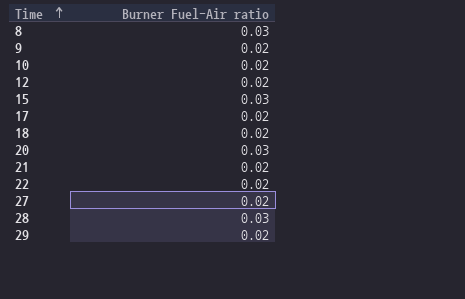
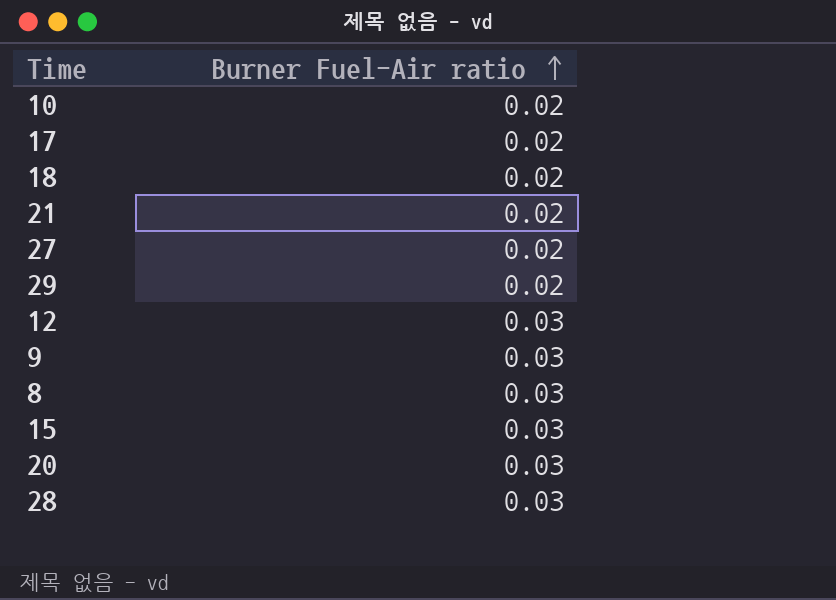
row order: Time ascending -> Burner Fuel-Air ratio ascending
row 22: 0.02 -> none
12 | Burner Fuel-Air ratio: 0.02 -> 0.03
9 | Burner Fuel-Air ratio: 0.02 -> 0.03

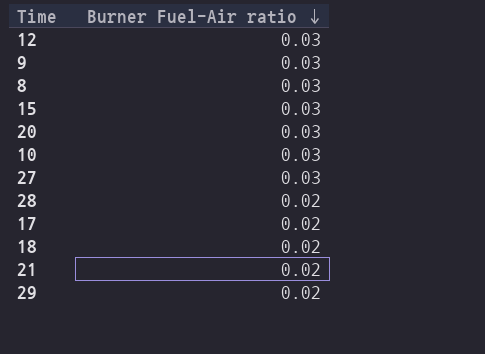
row order: Burner Fuel-Air ratio ascending -> Burner Fuel-Air ratio descending
10 | Burner Fuel-Air ratio: 0.02 -> 0.03
27 | Burner Fuel-Air ratio: 0.02 -> 0.03
28 | Burner Fuel-Air ratio: 0.03 -> 0.02

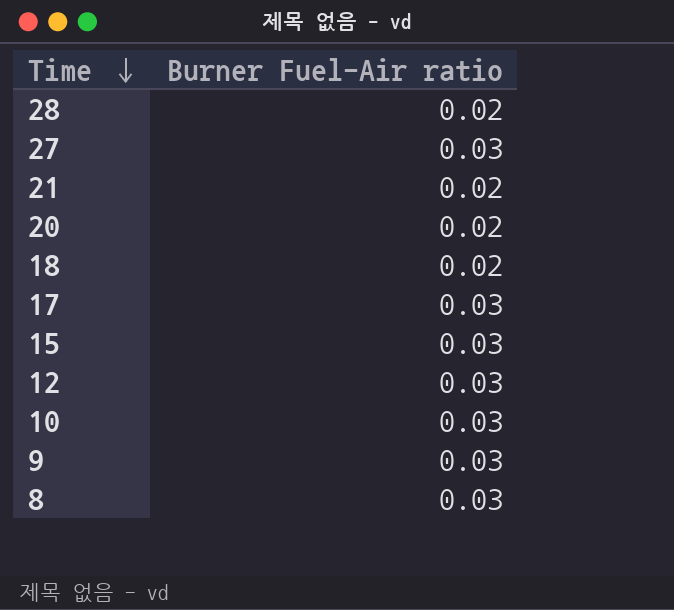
row order: Burner Fuel-Air ratio descending -> Time descending
row 29: 0.02 -> none
20 | Burner Fuel-Air ratio: 0.03 -> 0.02
17 | Burner Fuel-Air ratio: 0.02 -> 0.03

